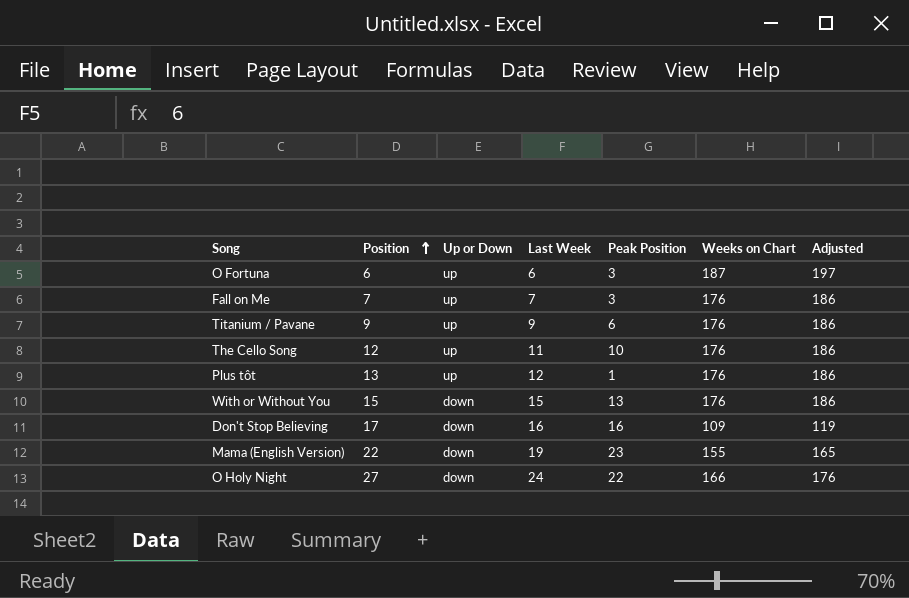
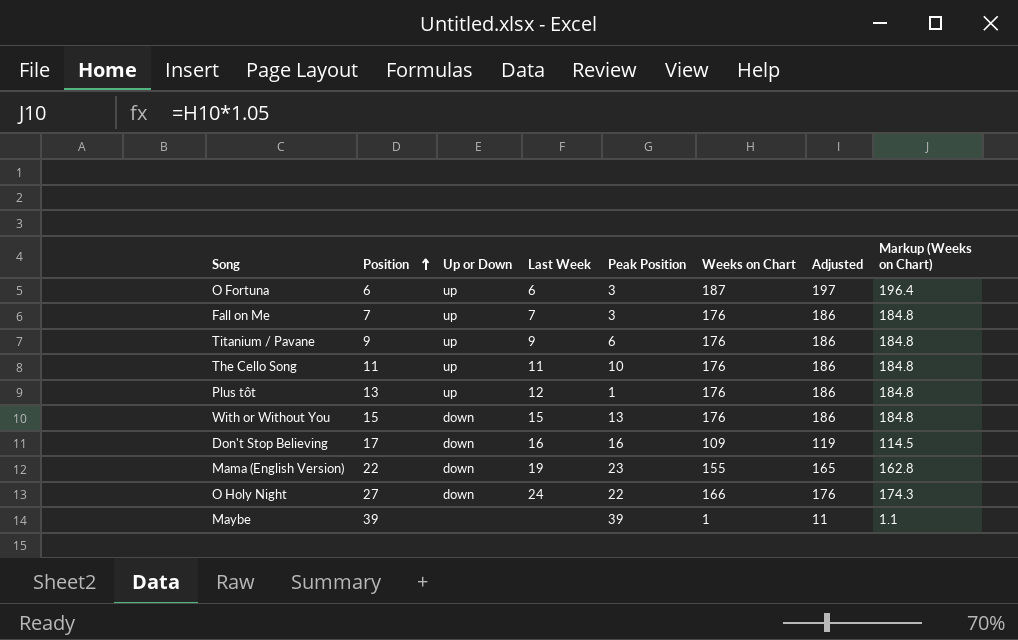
column Markup (Weeks on Chart) | formula: none -> [Weeks on Chart] * 1.05
The Cello Song | Position: 12 -> 11
row Maybe: none -> 39 | none | none | 39 | 1 | 11 | 1.1

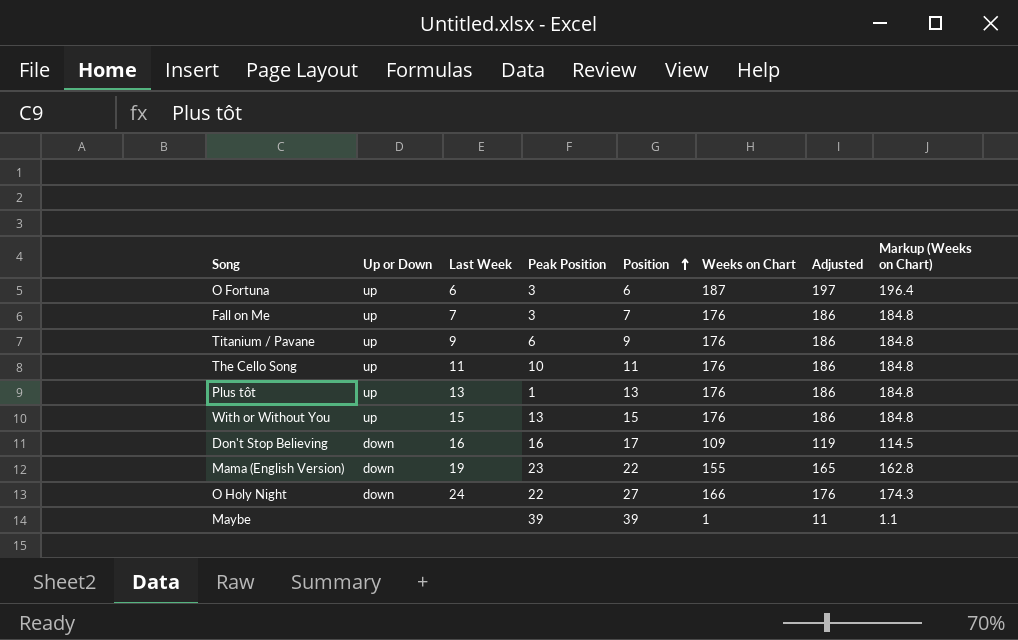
column Position | position: 2 -> 5
Plus tôt | Last Week: 12 -> 13
With or Without You | Up or Down: down -> up

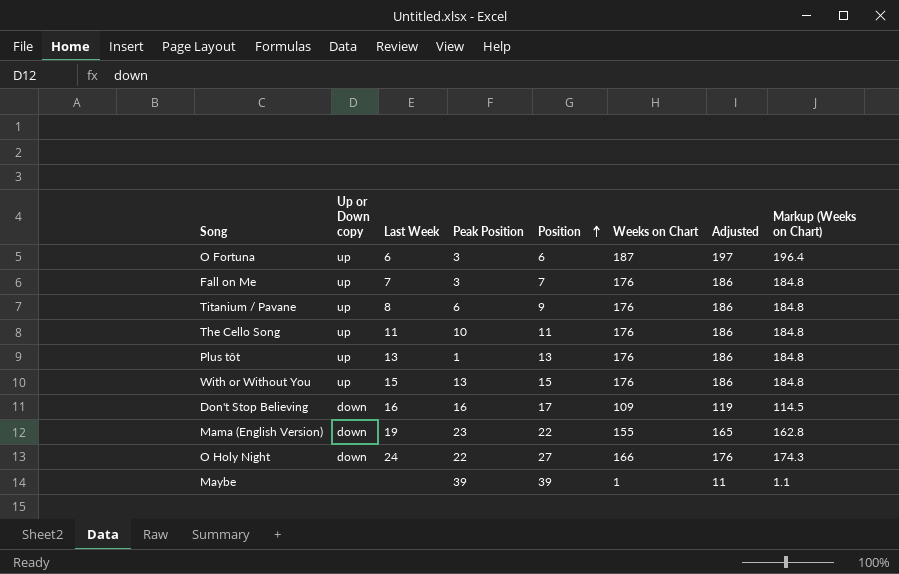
column name: Up or Down -> Up or Down copy
Titanium / Pavane | Last Week: 9 -> 8

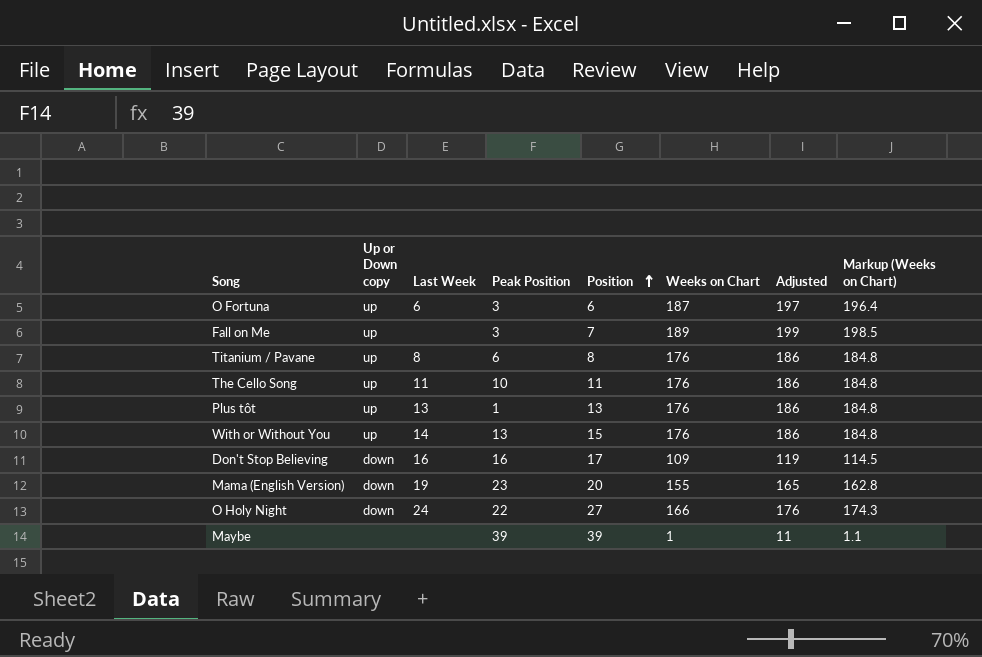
Fall on Me | Last Week: 7 -> none
Fall on Me | Weeks on Chart: 176 -> 189
Fall on Me | Adjusted: 186 -> 199
Fall on Me | Markup (Weeks on Chart): 184.8 -> 198.5
Titanium / Pavane | Position: 9 -> 8
With or Without You | Last Week: 15 -> 14
Mama (English Version) | Position: 22 -> 20

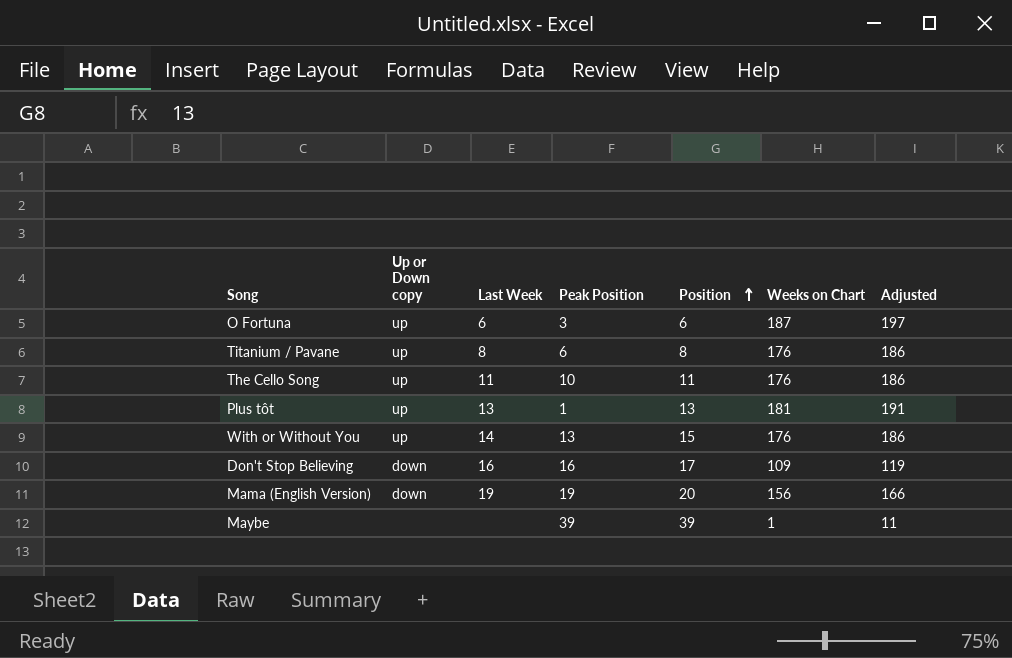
column Markup (Weeks on Chart) | formula: [Weeks on Chart] * 1.05 -> none
row Fall on Me: up | none | 3 | 7 | 189 | 199 | 198.5 -> none
row O Holy Night: down | 24 | 22 | 27 | 166 | 176 | 174.3 -> none
Plus tôt | Weeks on Chart: 176 -> 181
Plus tôt | Adjusted: 186 -> 191
Mama (English Version) | Peak Position: 23 -> 19
Mama (English Version) | Weeks on Chart: 155 -> 156
Mama (English Version) | Adjusted: 165 -> 166

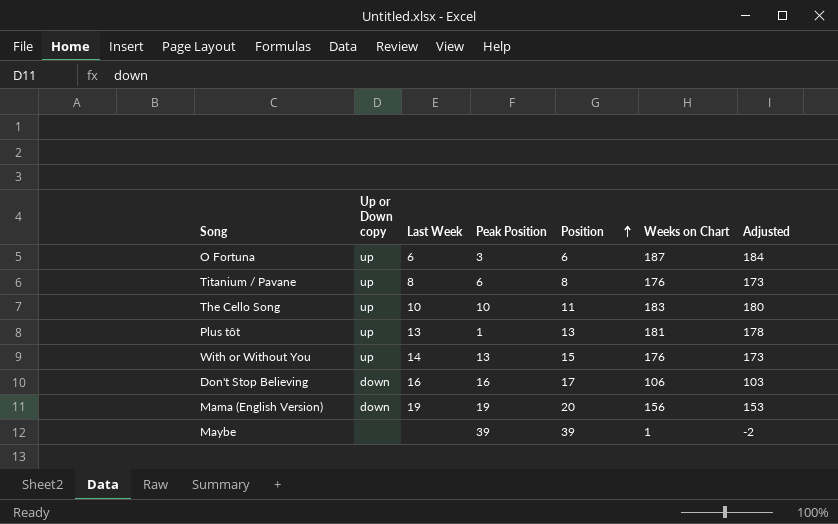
column Adjusted | formula: [Weeks on Chart] + 10 -> [Weeks on Chart] - 3
The Cello Song | Last Week: 11 -> 10
The Cello Song | Weeks on Chart: 176 -> 183
Don't Stop Believing | Weeks on Chart: 109 -> 106

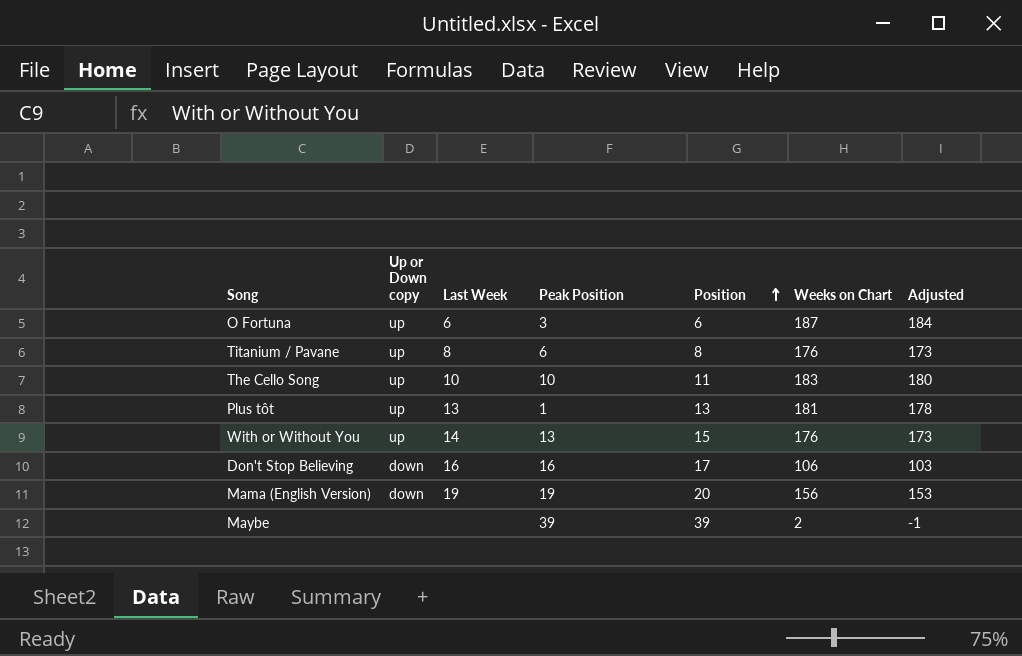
Maybe | Weeks on Chart: 1 -> 2
Maybe | Adjusted: -2 -> -1

